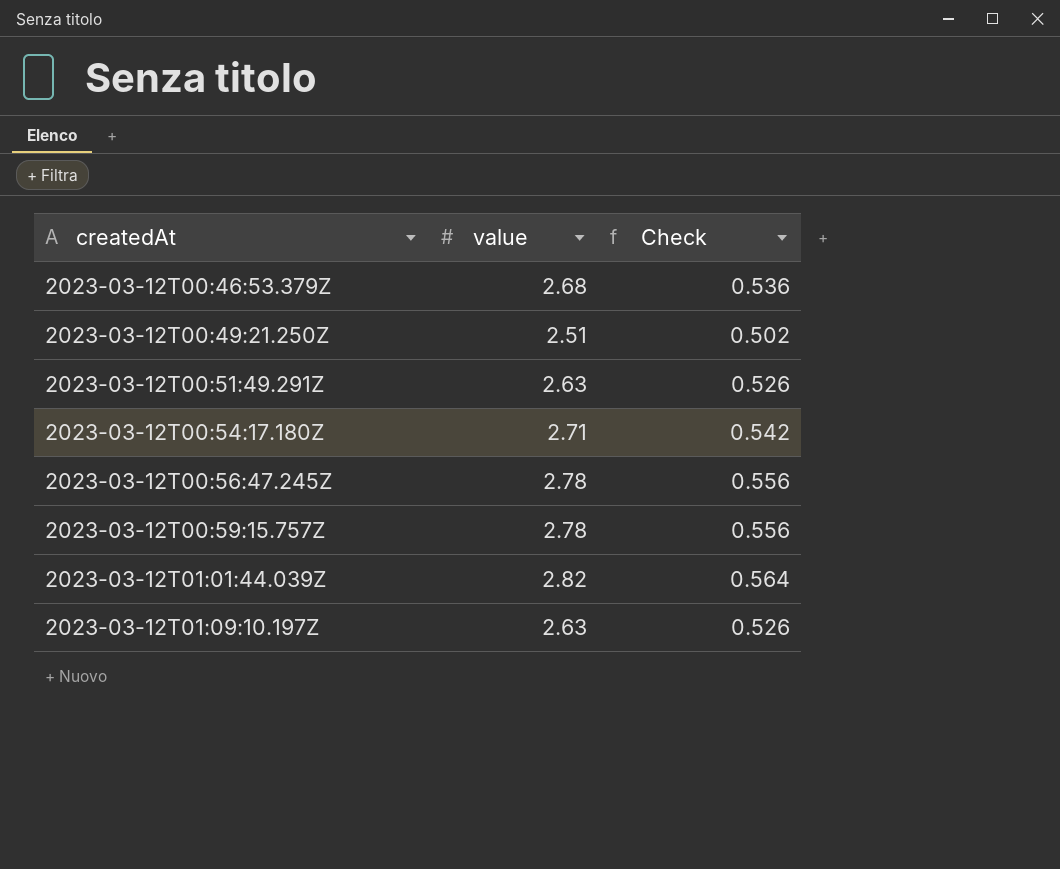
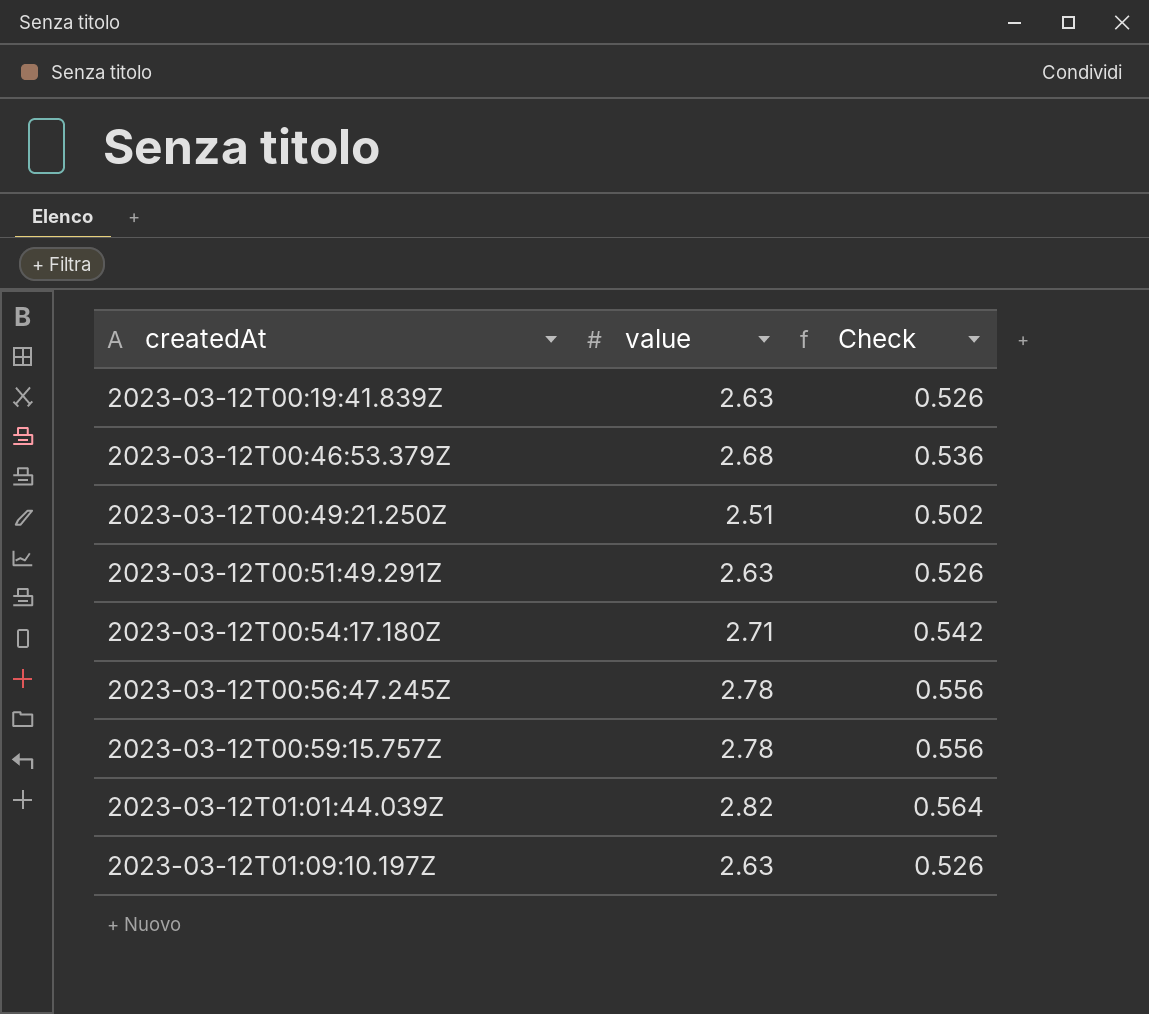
row 2023-03-12T00:19:41.839Z: none -> 2.63 | 0.526

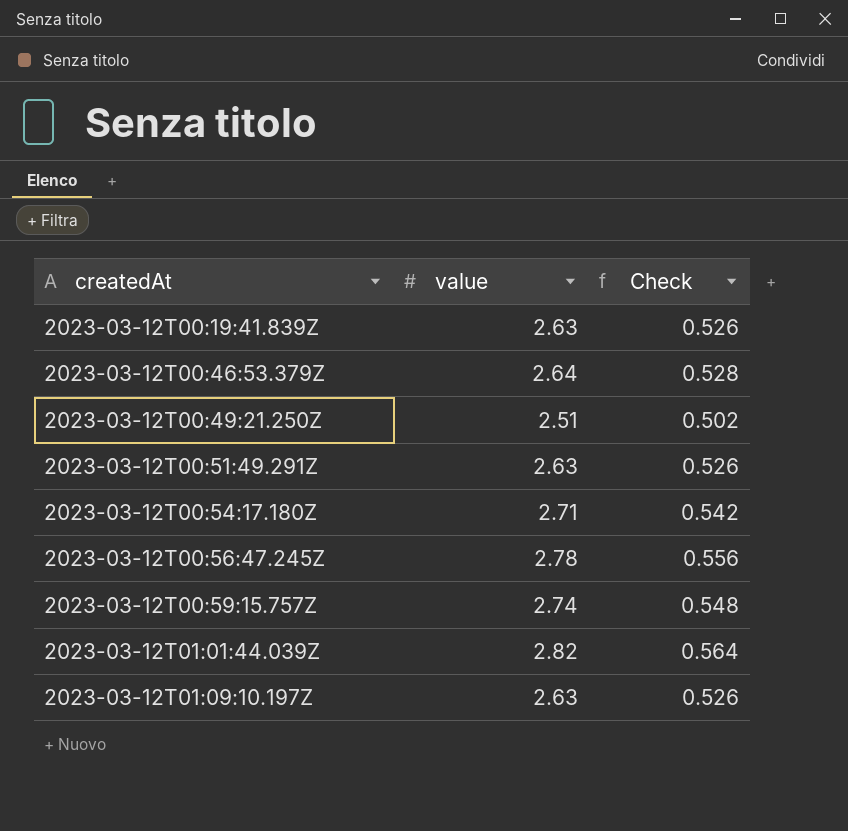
2023-03-12T00:46:53.379Z | value: 2.68 -> 2.64
2023-03-12T00:46:53.379Z | Check: 0.536 -> 0.528
2023-03-12T00:59:15.757Z | value: 2.78 -> 2.74
2023-03-12T00:59:15.757Z | Check: 0.556 -> 0.548

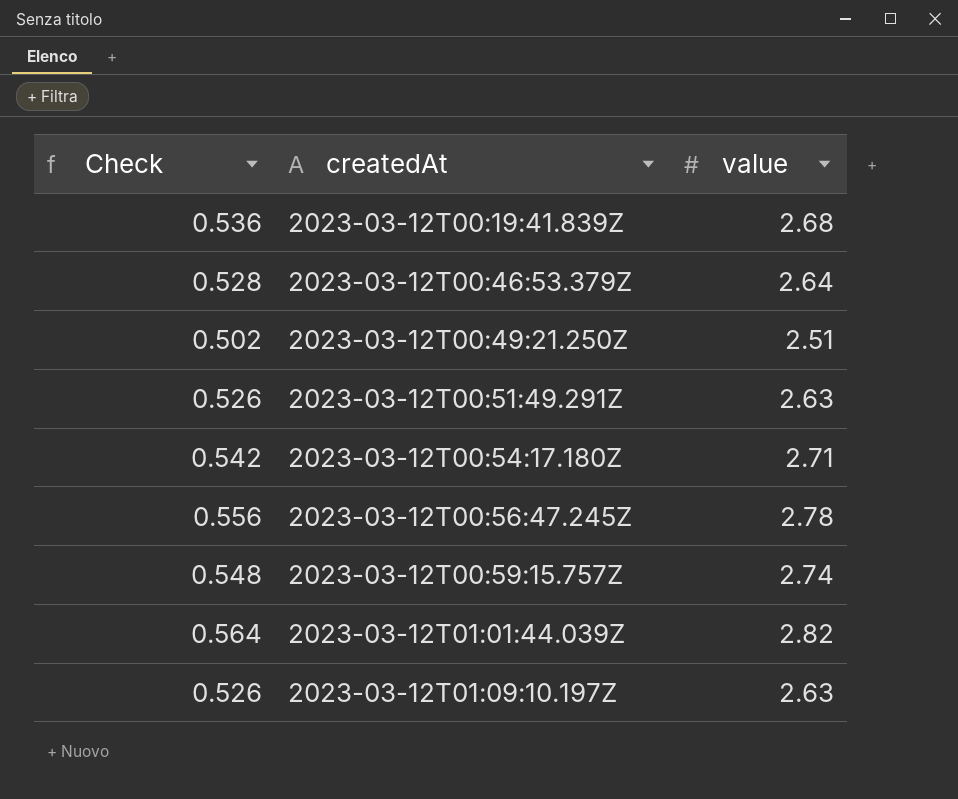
column Check | position: 3 -> 1
2023-03-12T00:19:41.839Z | Check: 0.526 -> 0.536
2023-03-12T00:19:41.839Z | value: 2.63 -> 2.68

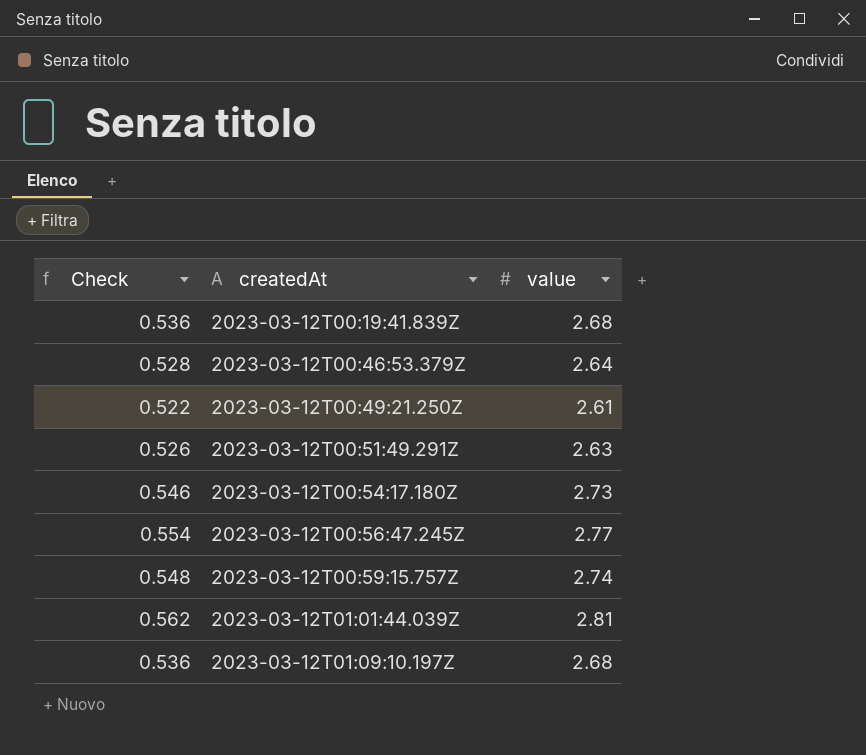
2023-03-12T00:49:21.250Z | Check: 0.502 -> 0.522
2023-03-12T00:49:21.250Z | value: 2.51 -> 2.61
2023-03-12T00:54:17.180Z | Check: 0.542 -> 0.546
2023-03-12T00:54:17.180Z | value: 2.71 -> 2.73
2023-03-12T00:56:47.245Z | Check: 0.556 -> 0.554
2023-03-12T00:56:47.245Z | value: 2.78 -> 2.77
2023-03-12T01:01:44.039Z | Check: 0.564 -> 0.562
2023-03-12T01:01:44.039Z | value: 2.82 -> 2.81
2023-03-12T01:09:10.197Z | Check: 0.526 -> 0.536
2023-03-12T01:09:10.197Z | value: 2.63 -> 2.68

